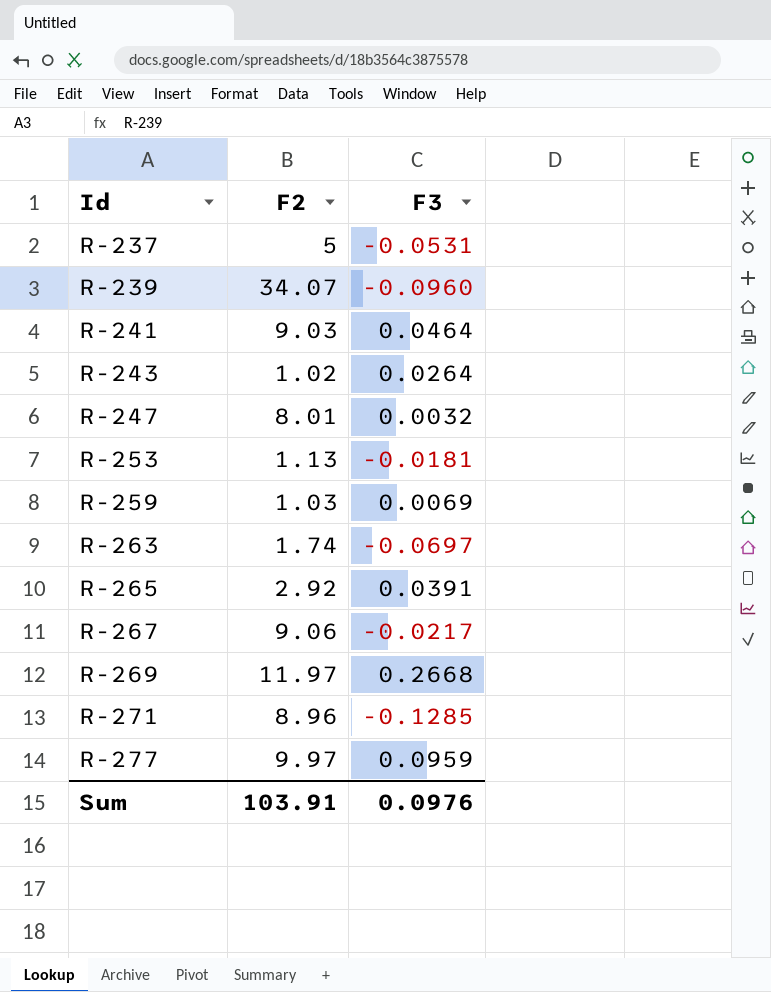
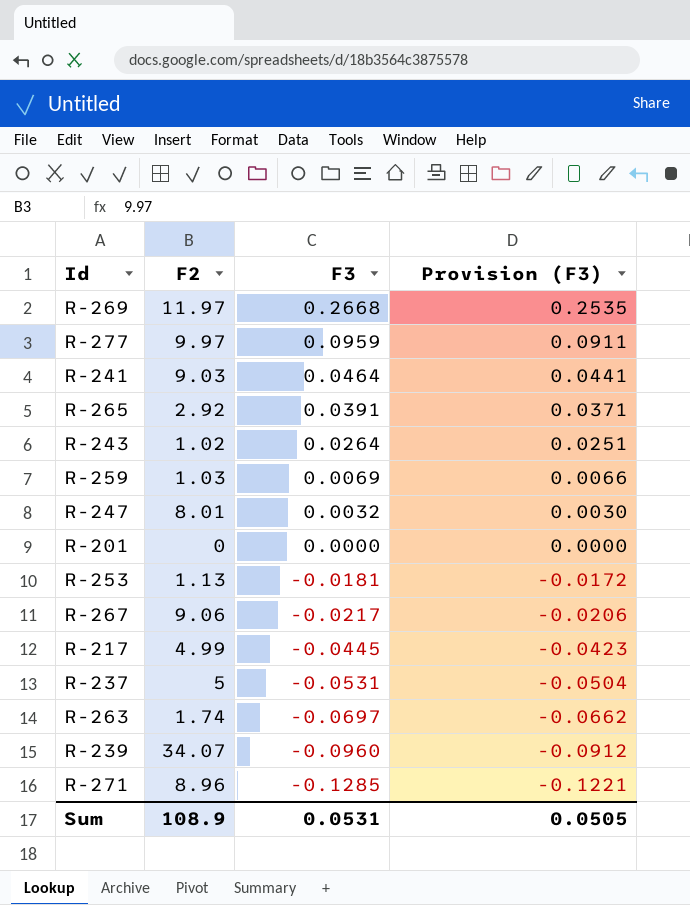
row order: Id ascending -> F3 descending
column Provision (F3) | formula: none -> [F3] * 0.95
row R-201: none -> 0 | 0.0000 | 0.0000
row R-217: none -> 4.99 | -0.0445 | -0.0423
Sum | F2: 103.91 -> 108.9
Sum | F3: 0.0976 -> 0.0531

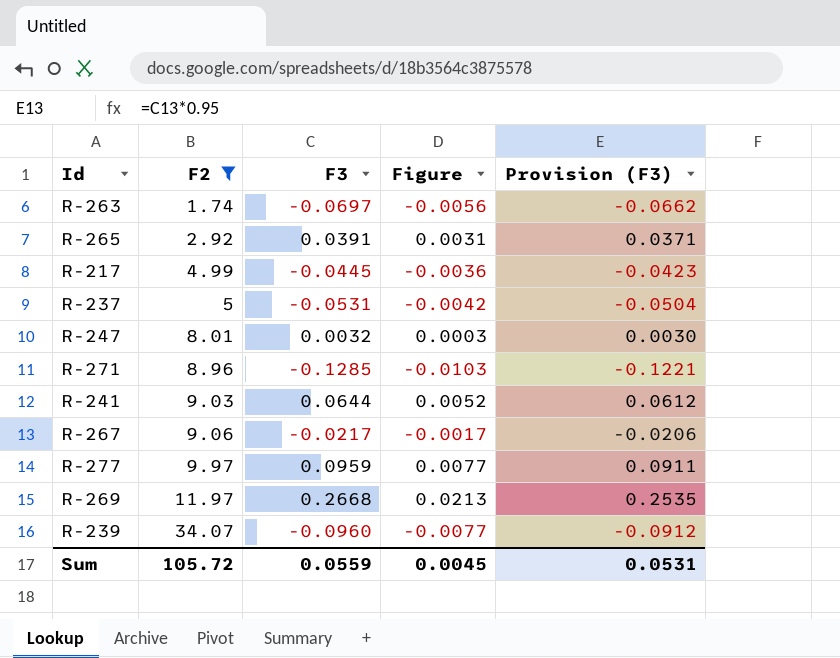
filter: none -> F2 >= 1.74
row order: F3 descending -> F2 ascending
column Figure | formula: none -> [F3] * 0.08
R-241 | F3: 0.0464 -> 0.0644
R-241 | Provision (F3): 0.0441 -> 0.0612
Sum | F2: 108.9 -> 105.72
Sum | F3: 0.0531 -> 0.0559
Sum | Provision (F3): 0.0505 -> 0.0531

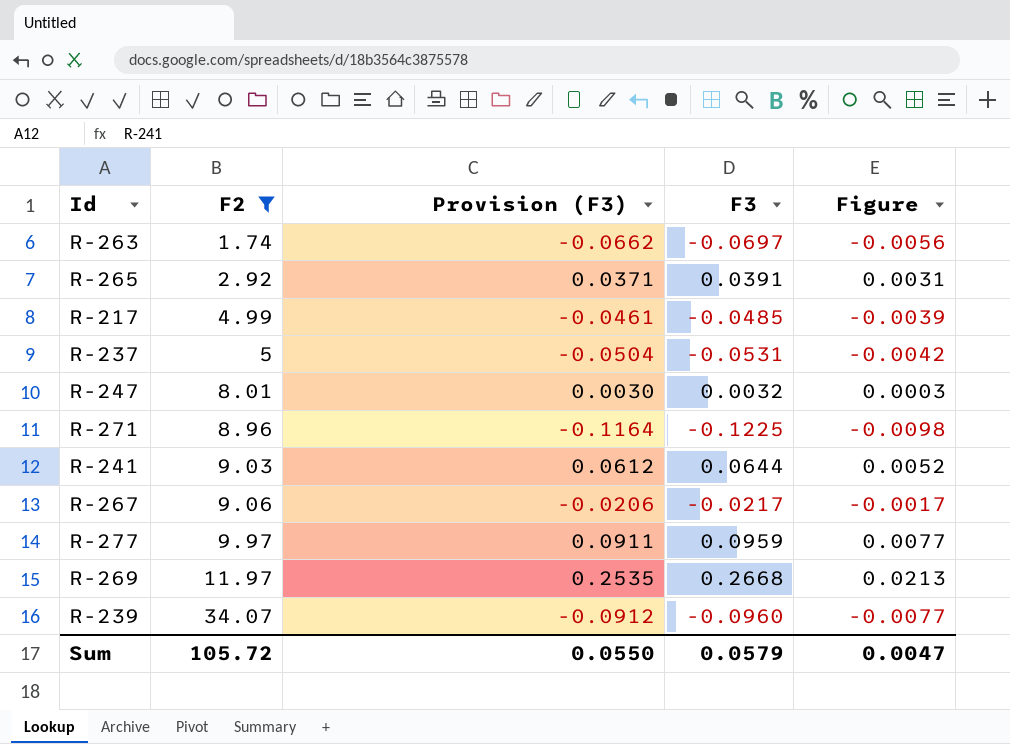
column Provision (F3) | position: 5 -> 3
R-217 | Provision (F3): -0.0423 -> -0.0461
R-217 | F3: -0.0445 -> -0.0485
R-217 | Figure: -0.0036 -> -0.0039
R-271 | Provision (F3): -0.1221 -> -0.1164
R-271 | F3: -0.1285 -> -0.1225
R-271 | Figure: -0.0103 -> -0.0098
Sum | Provision (F3): 0.0531 -> 0.0550
Sum | F3: 0.0559 -> 0.0579
Sum | Figure: 0.0045 -> 0.0047

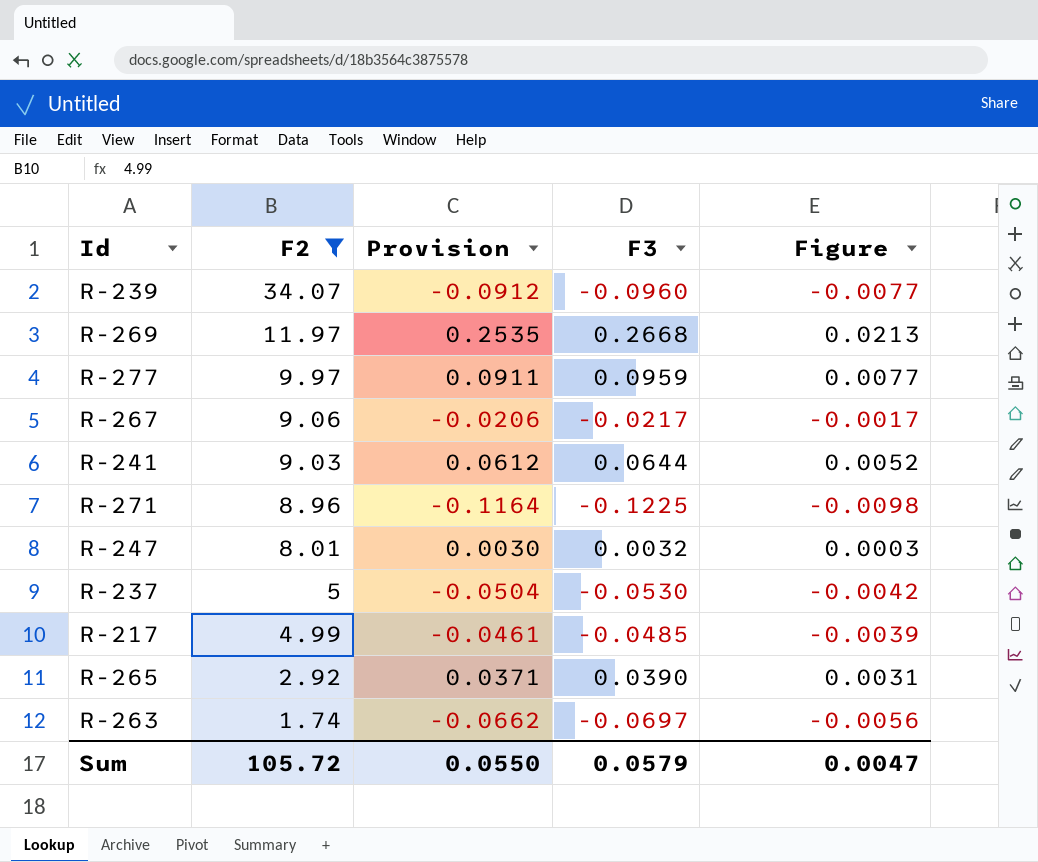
row order: F2 ascending -> F2 descending
column name: Provision (F3) -> Provision
R-237 | F3: -0.0531 -> -0.0530
R-265 | F3: 0.0391 -> 0.0390

